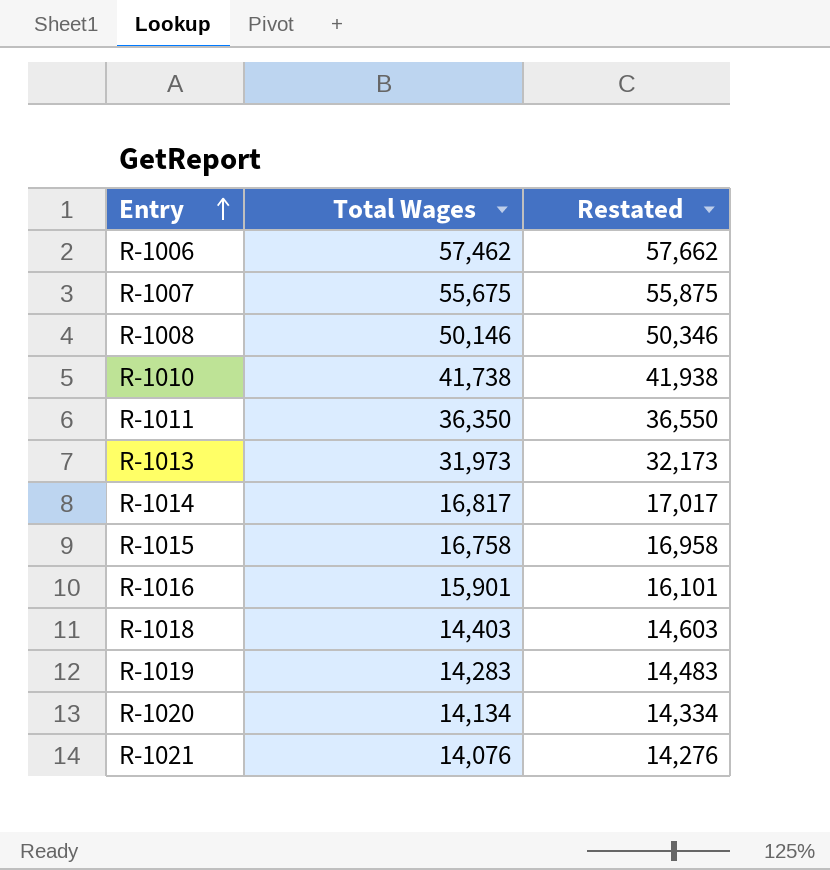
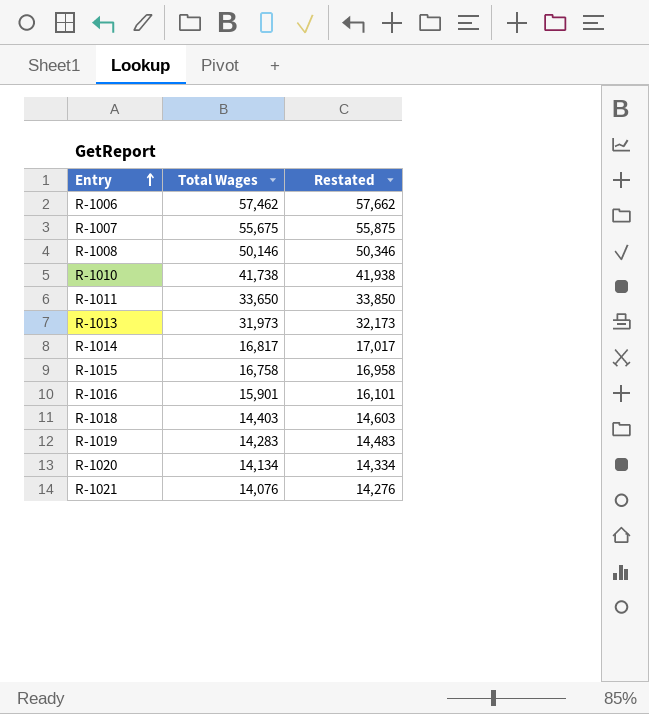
R-1011 | Total Wages: 36,350 -> 33,650
R-1011 | Restated: 36,550 -> 33,850

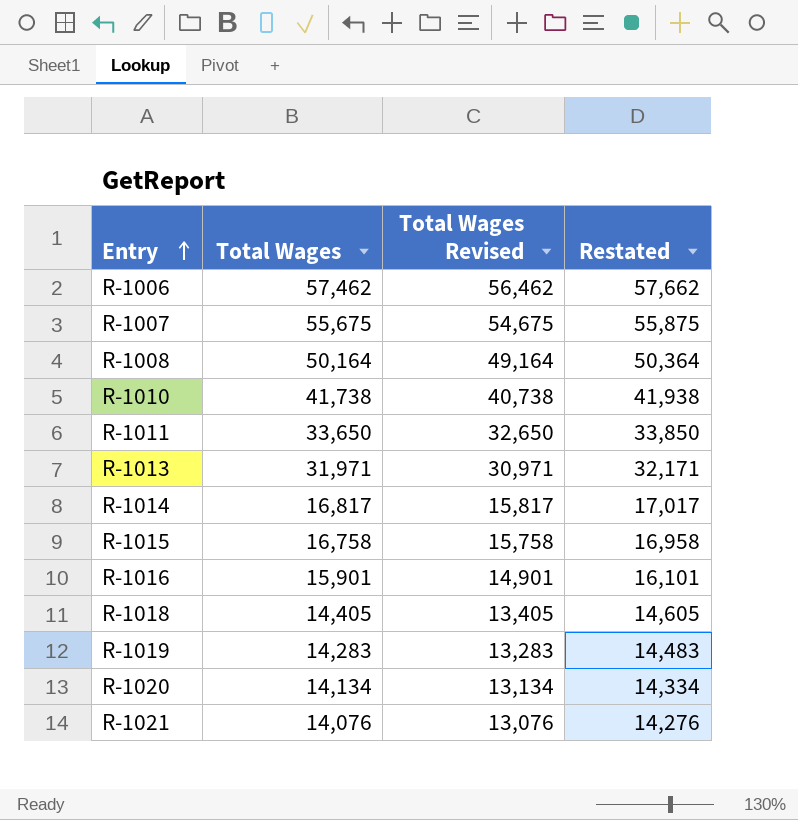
column Total Wages Revised | formula: none -> [Total Wages] - 1000
R-1008 | Total Wages: 50,146 -> 50,164
R-1008 | Restated: 50,346 -> 50,364
R-1013 | Total Wages: 31,973 -> 31,971
R-1013 | Restated: 32,173 -> 32,171
R-1018 | Total Wages: 14,403 -> 14,405
R-1018 | Restated: 14,603 -> 14,605

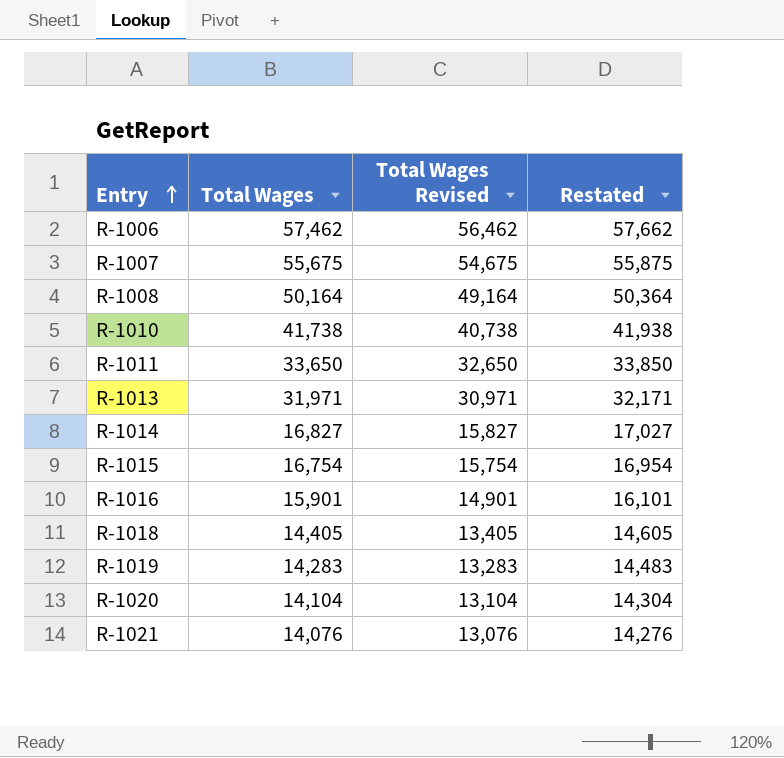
R-1014 | Total Wages: 16,817 -> 16,827
R-1014 | Total Wages Revised: 15,817 -> 15,827
R-1014 | Restated: 17,017 -> 17,027
R-1015 | Total Wages: 16,758 -> 16,754
R-1015 | Total Wages Revised: 15,758 -> 15,754
R-1015 | Restated: 16,958 -> 16,954
R-1020 | Total Wages: 14,134 -> 14,104
R-1020 | Total Wages Revised: 13,134 -> 13,104
R-1020 | Restated: 14,334 -> 14,304

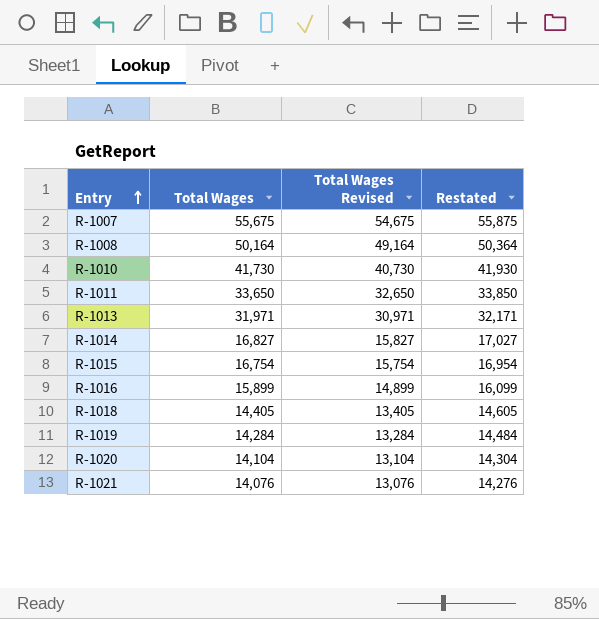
row R-1006: 57,462 | 56,462 | 57,662 -> none
R-1010 | Total Wages: 41,738 -> 41,730
R-1010 | Total Wages Revised: 40,738 -> 40,730
R-1010 | Restated: 41,938 -> 41,930
R-1016 | Total Wages: 15,901 -> 15,899
R-1016 | Total Wages Revised: 14,901 -> 14,899
R-1016 | Restated: 16,101 -> 16,099
R-1019 | Total Wages: 14,283 -> 14,284
R-1019 | Total Wages Revised: 13,283 -> 13,284
R-1019 | Restated: 14,483 -> 14,484

